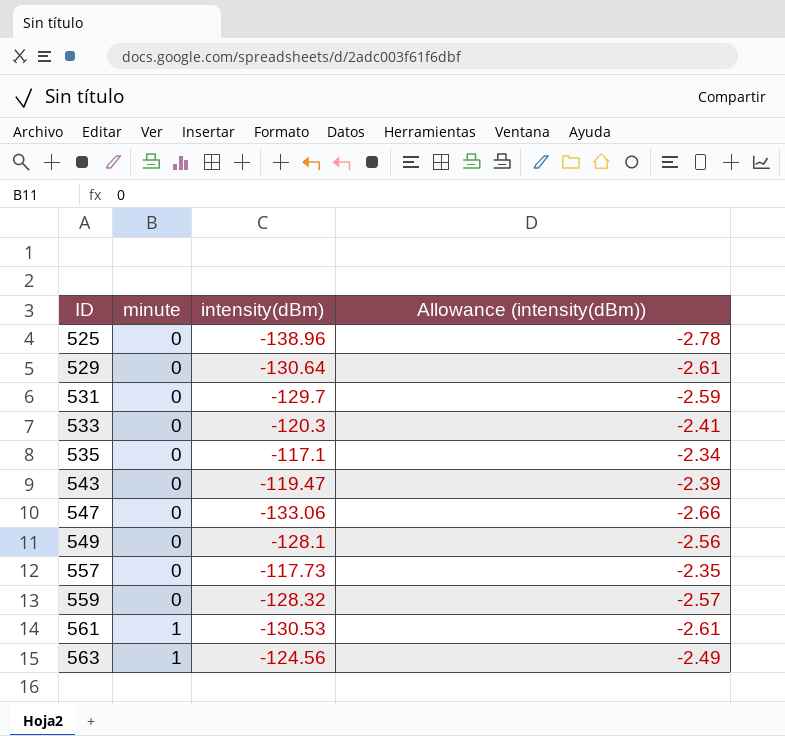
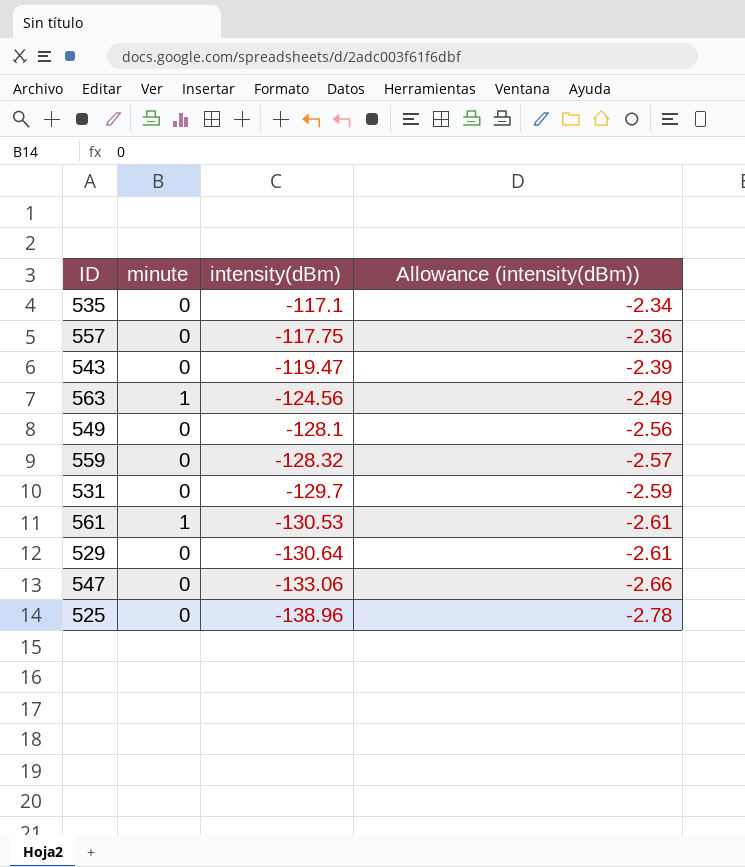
row order: ID ascending -> intensity(dBm) descending
row 533: 0 | -120.3 | -2.41 -> none
557 | intensity(dBm): -117.73 -> -117.75
557 | Allowance (intensity(dBm)): -2.35 -> -2.36

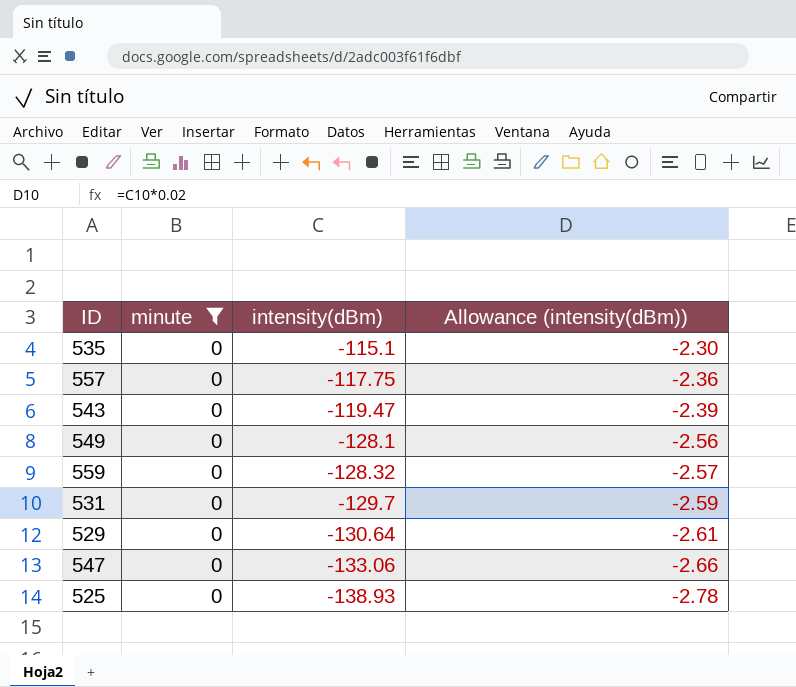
filter: none -> minute = 0
535 | intensity(dBm): -117.1 -> -115.1
535 | Allowance (intensity(dBm)): -2.34 -> -2.30
525 | intensity(dBm): -138.96 -> -138.93

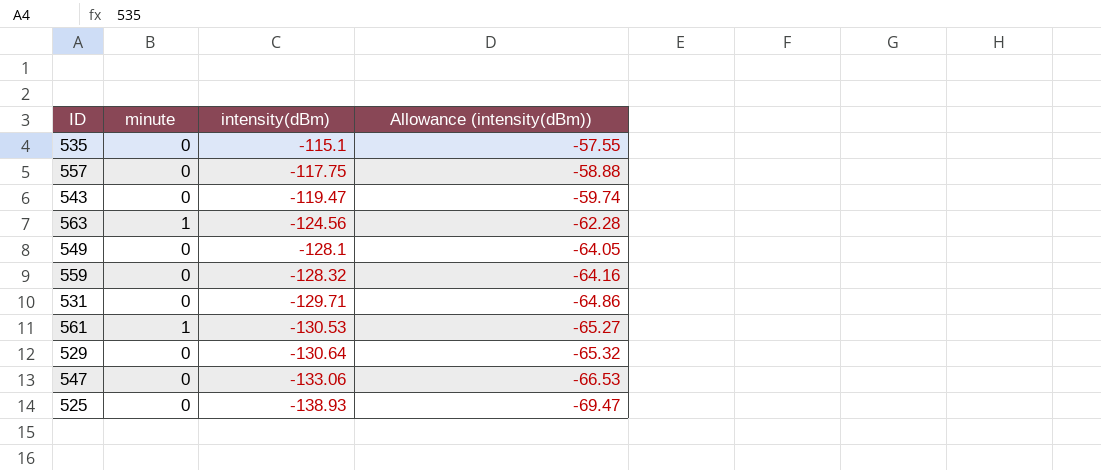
filter: minute = 0 -> none
column Allowance (intensity(dBm)) | formula: [intensity(dBm)] * 0.02 -> [intensity(dBm)] * 0.5
531 | intensity(dBm): -129.7 -> -129.71

